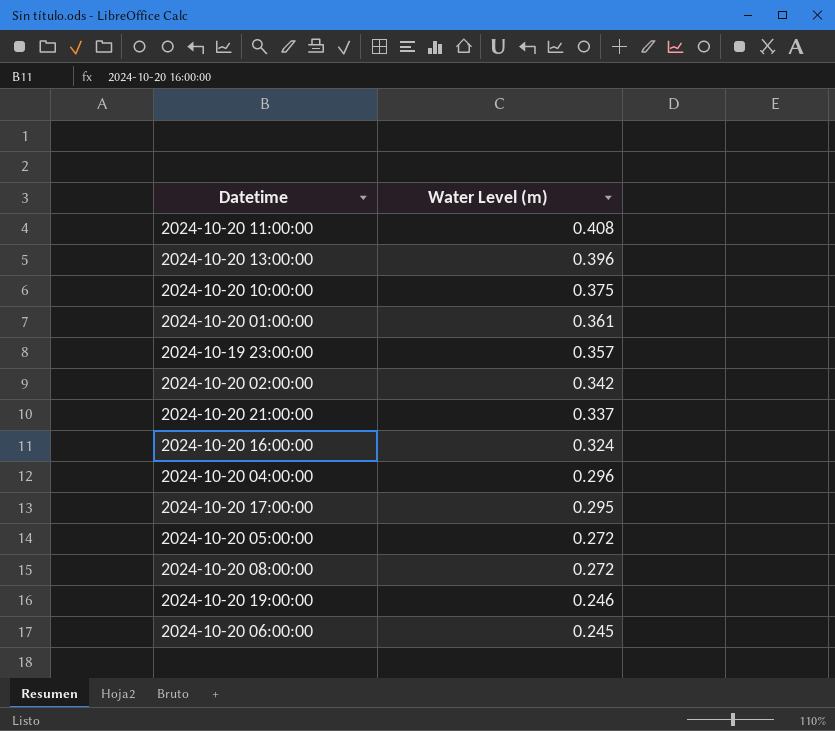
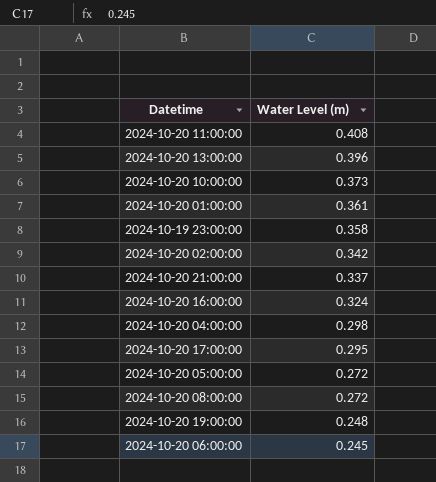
2024-10-20 10:00:00 | Water Level (m): 0.375 -> 0.373
2024-10-19 23:00:00 | Water Level (m): 0.357 -> 0.358
2024-10-20 04:00:00 | Water Level (m): 0.296 -> 0.298
2024-10-20 19:00:00 | Water Level (m): 0.246 -> 0.248

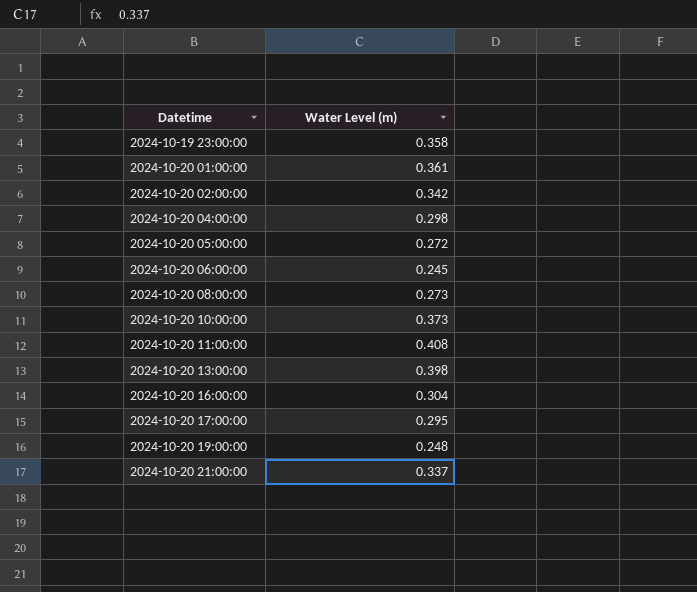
row order: Water Level (m) descending -> Datetime ascending
2024-10-20 08:00:00 | Water Level (m): 0.272 -> 0.273
2024-10-20 13:00:00 | Water Level (m): 0.396 -> 0.398
2024-10-20 16:00:00 | Water Level (m): 0.324 -> 0.304

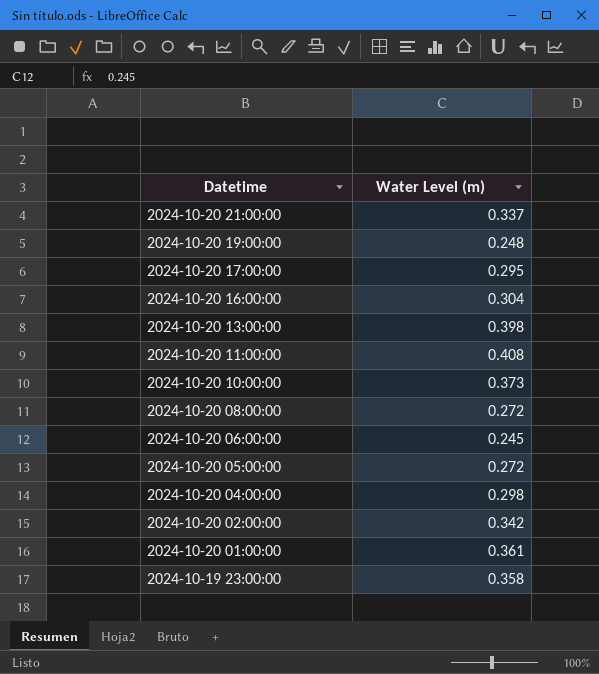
row order: Datetime ascending -> Datetime descending
2024-10-20 08:00:00 | Water Level (m): 0.273 -> 0.272

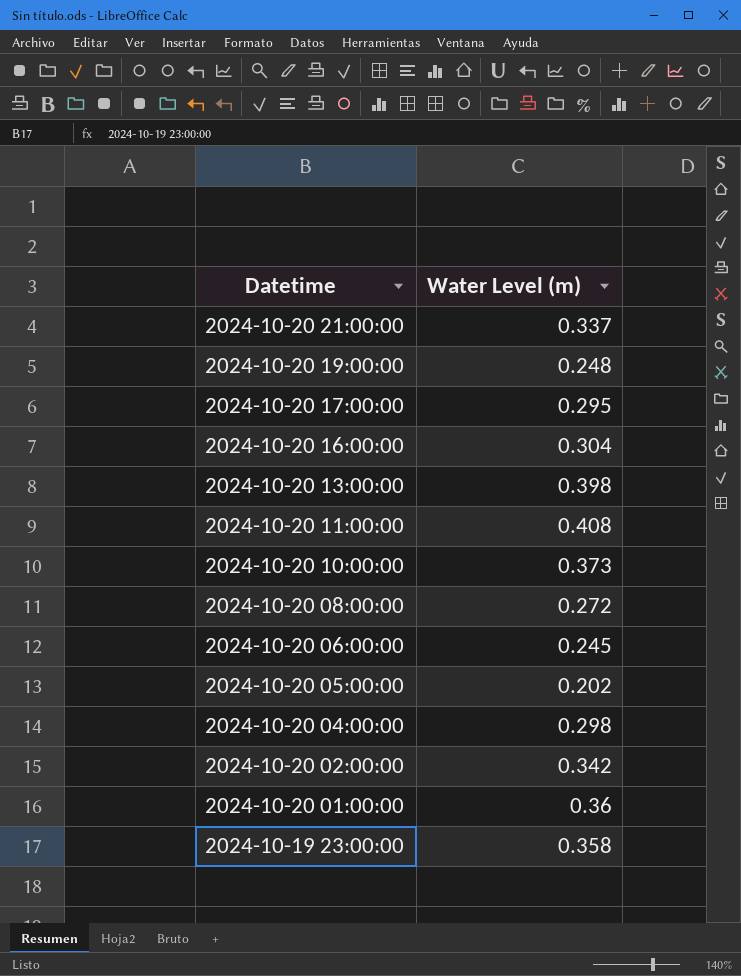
2024-10-20 05:00:00 | Water Level (m): 0.272 -> 0.202
2024-10-20 01:00:00 | Water Level (m): 0.361 -> 0.36

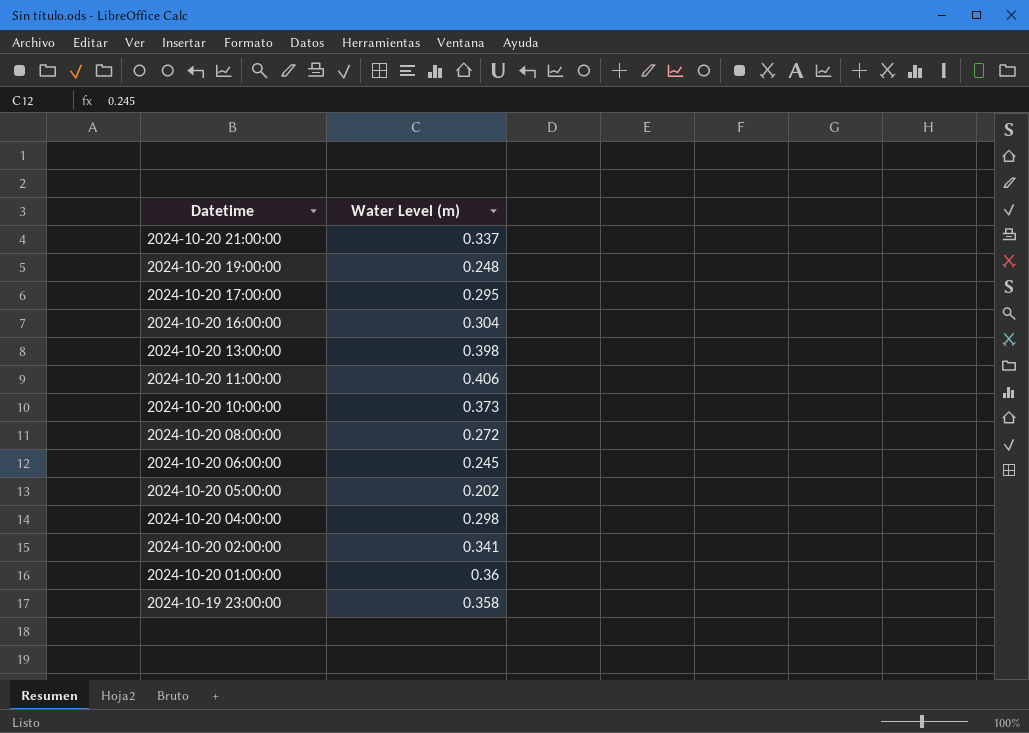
2024-10-20 11:00:00 | Water Level (m): 0.408 -> 0.406
2024-10-20 02:00:00 | Water Level (m): 0.342 -> 0.341

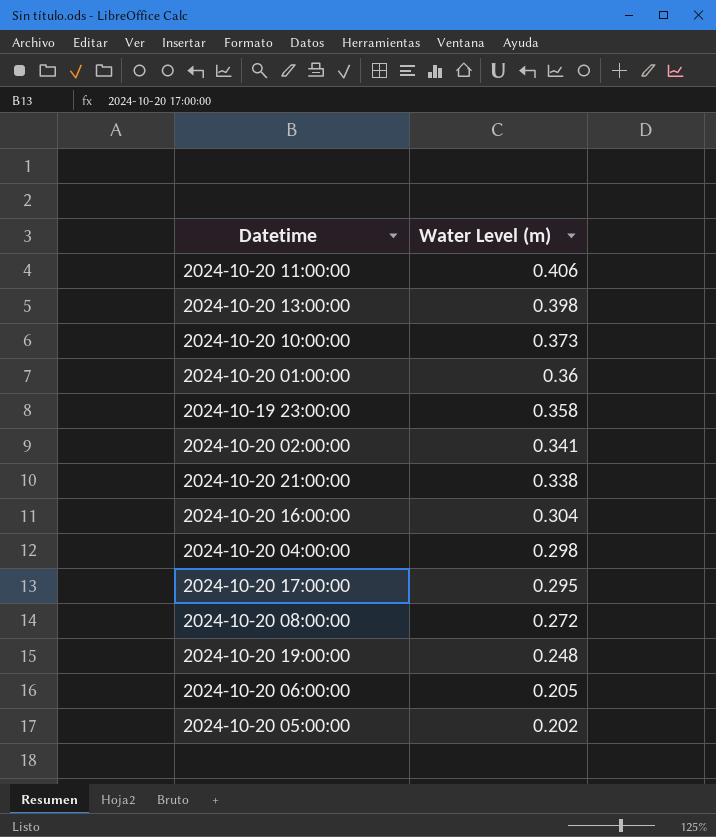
row order: Datetime descending -> Water Level (m) descending
2024-10-20 21:00:00 | Water Level (m): 0.337 -> 0.338
2024-10-20 06:00:00 | Water Level (m): 0.245 -> 0.205

